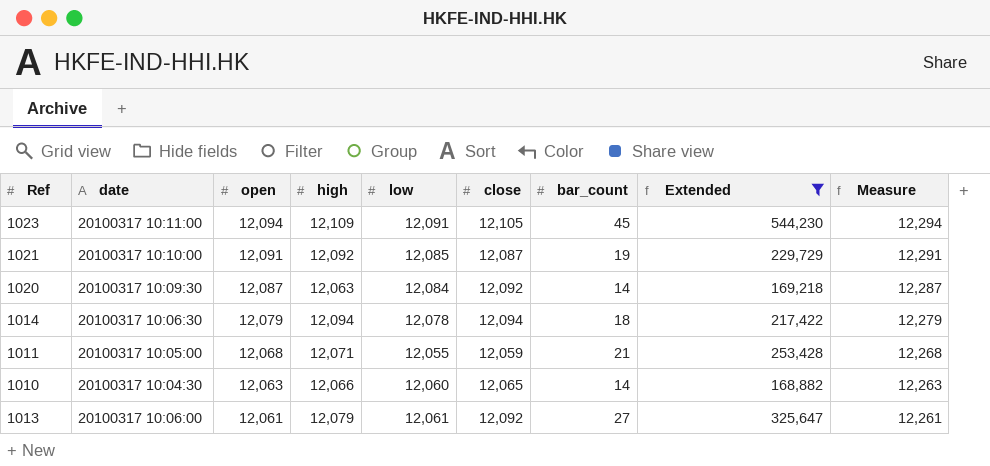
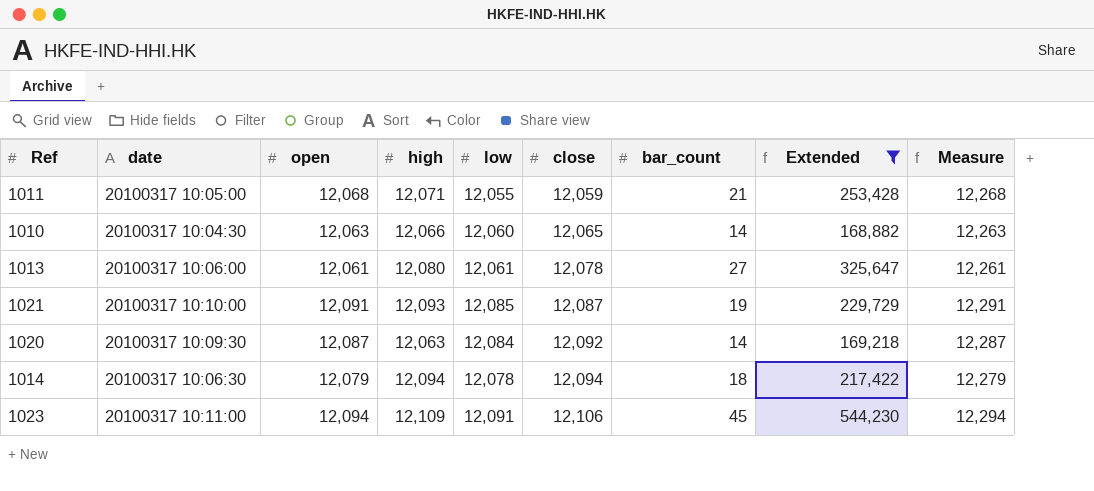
row order: open descending -> close ascending
1013 | high: 12,079 -> 12,080
1013 | close: 12,092 -> 12,078
1021 | high: 12,092 -> 12,093
1023 | close: 12,105 -> 12,106

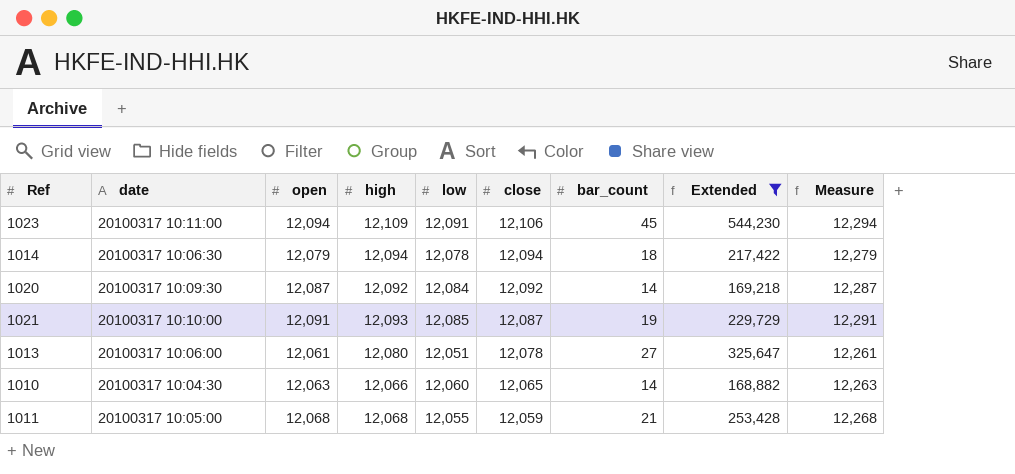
row order: close ascending -> close descending
1020 | high: 12,063 -> 12,092
1013 | low: 12,061 -> 12,051
1011 | high: 12,071 -> 12,068

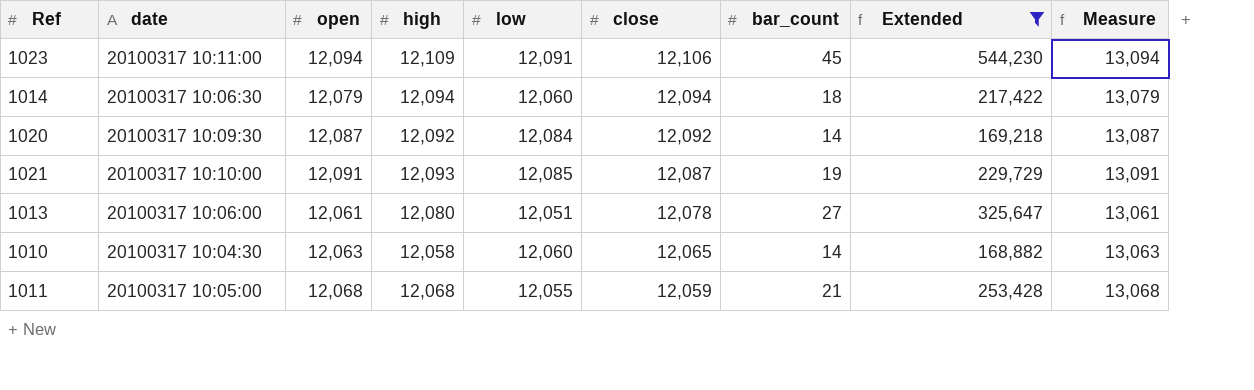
column Measure | formula: [open] + 200 -> [open] + 1000
1014 | low: 12,078 -> 12,060
1010 | high: 12,066 -> 12,058

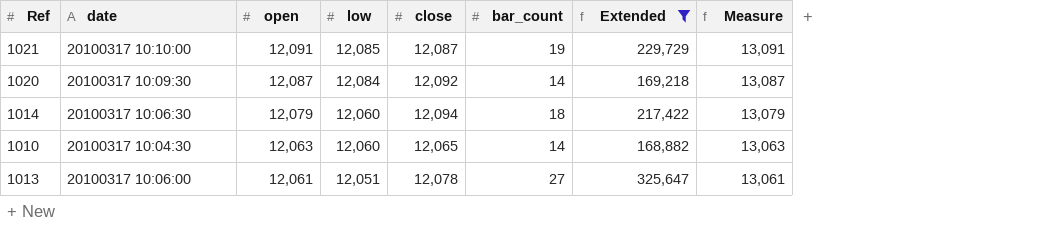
row order: close descending -> open descending
column high | position: 4 -> none
row 1023: 20100317 10:11:00 | 12,094 | 12,109 | 12,091 | 12,106 | 45 | 544,230 | 13,094 -> none
row 1011: 20100317 10:05:00 | 12,068 | 12,068 | 12,055 | 12,059 | 21 | 253,428 | 13,068 -> none

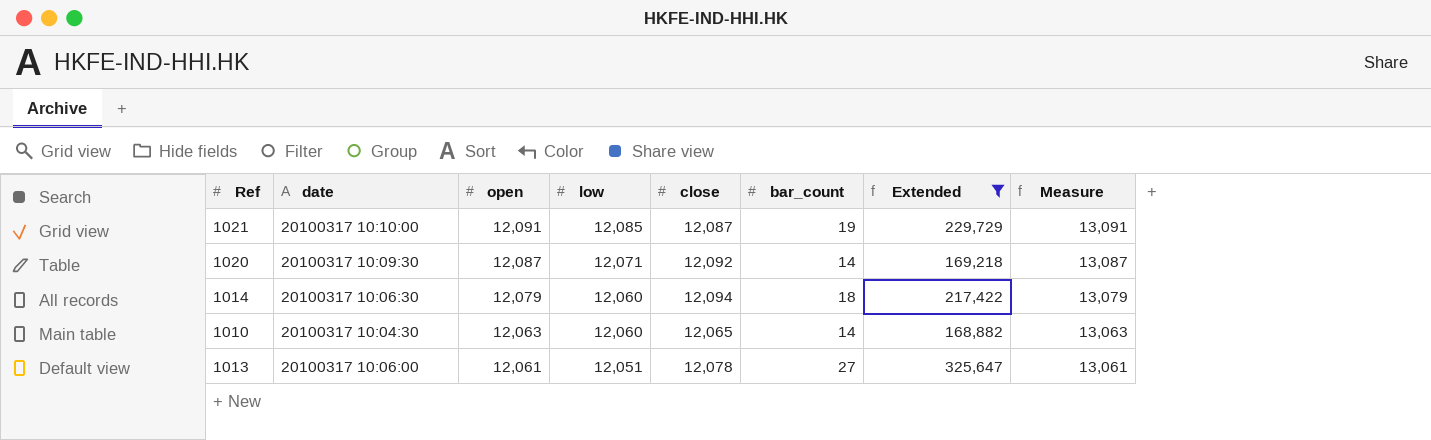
1020 | low: 12,084 -> 12,071

